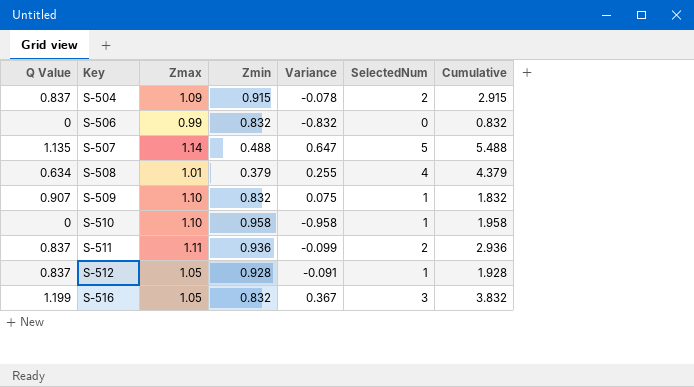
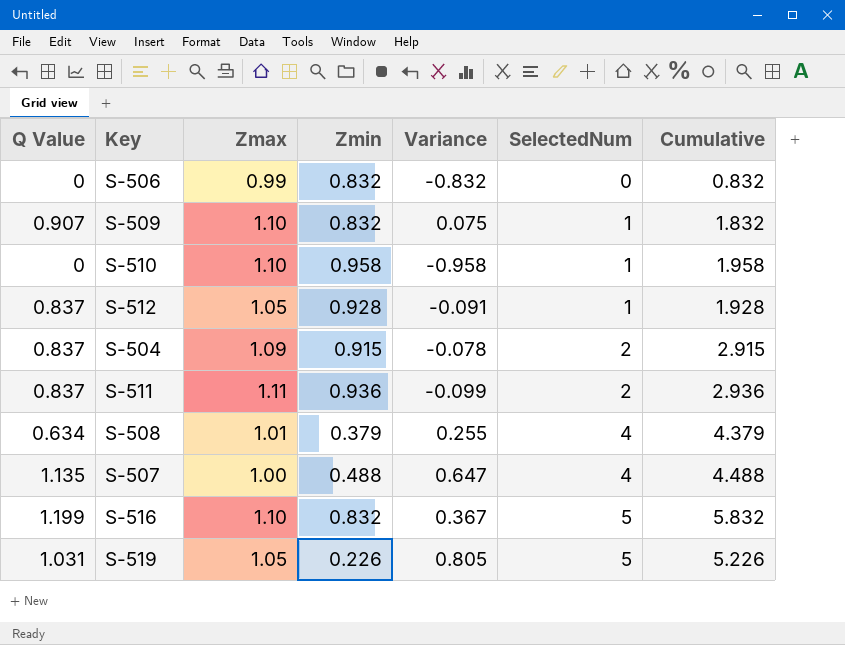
row order: Key ascending -> SelectedNum ascending
S-507 | Zmax: 1.14 -> 1.00
S-507 | SelectedNum: 5 -> 4
S-507 | Cumulative: 5.488 -> 4.488
S-516 | Zmax: 1.05 -> 1.10
S-516 | SelectedNum: 3 -> 5
S-516 | Cumulative: 3.832 -> 5.832
row S-519: none -> 1.031 | 1.05 | 0.226 | 0.805 | 5 | 5.226

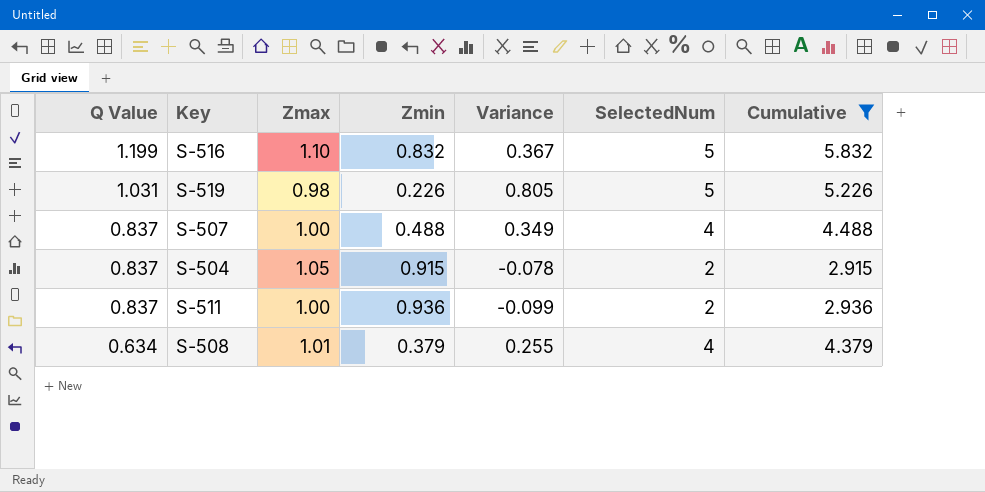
filter: none -> Cumulative >= 2.915
row order: SelectedNum ascending -> Q Value descending
S-519 | Zmax: 1.05 -> 0.98
S-507 | Q Value: 1.135 -> 0.837
S-507 | Variance: 0.647 -> 0.349
S-504 | Zmax: 1.09 -> 1.05
S-511 | Zmax: 1.11 -> 1.00

